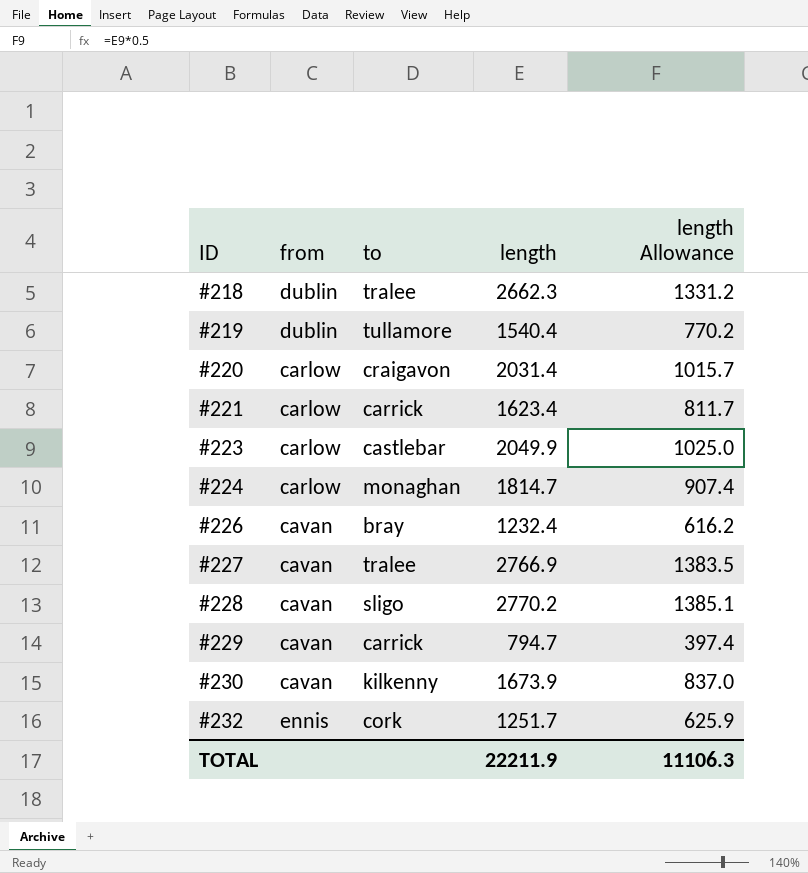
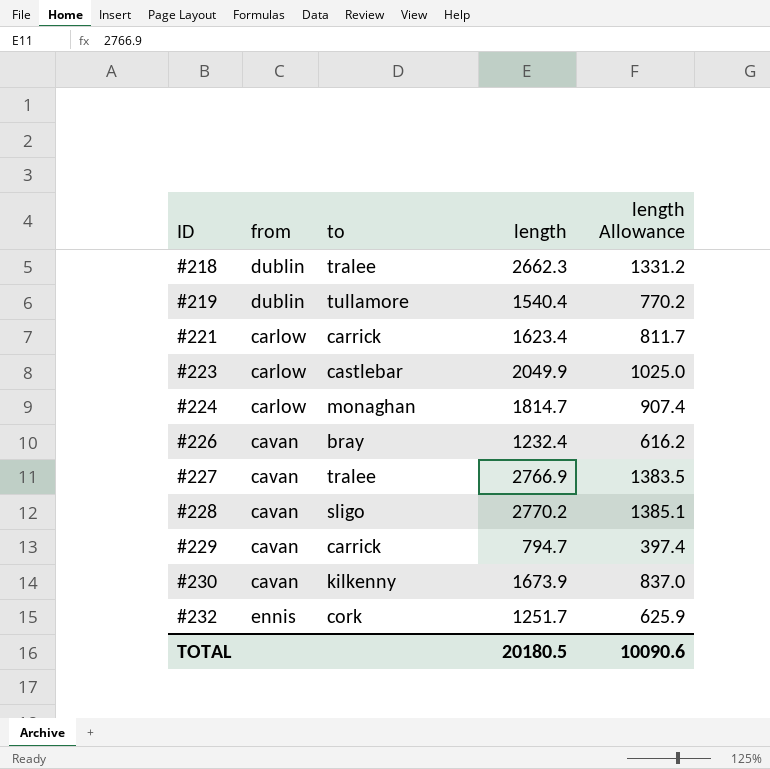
row #220: carlow | craigavon | 2031.4 | 1015.7 -> none
TOTAL | length: 22211.9 -> 20180.5
TOTAL | length Allowance: 11106.3 -> 10090.6

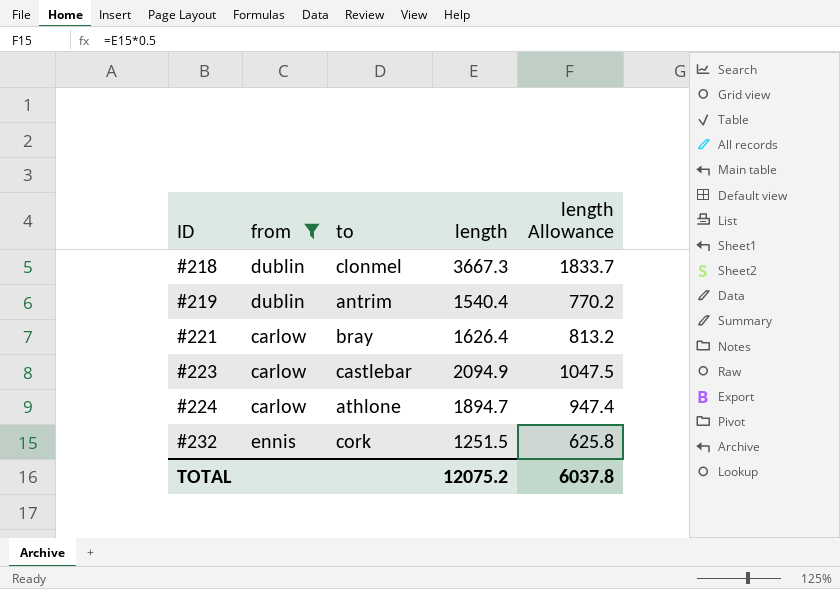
filter: none -> from != cavan
#218 | to: tralee -> clonmel
#218 | length: 2662.3 -> 3667.3
#218 | length Allowance: 1331.2 -> 1833.7
#219 | to: tullamore -> antrim
#221 | to: carrick -> bray
#221 | length: 1623.4 -> 1626.4
#221 | length Allowance: 811.7 -> 813.2
#223 | length: 2049.9 -> 2094.9
#223 | length Allowance: 1025.0 -> 1047.5
#224 | to: monaghan -> athlone
#224 | length: 1814.7 -> 1894.7
#224 | length Allowance: 907.4 -> 947.4
#232 | length: 1251.7 -> 1251.5
#232 | length Allowance: 625.9 -> 625.8
TOTAL | length: 20180.5 -> 12075.2
TOTAL | length Allowance: 10090.6 -> 6037.8

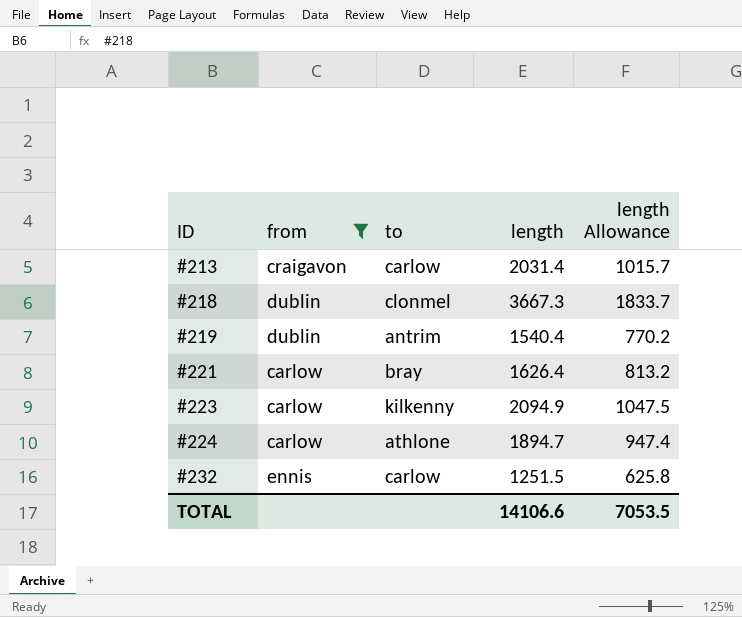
row #213: none -> craigavon | carlow | 2031.4 | 1015.7
#223 | to: castlebar -> kilkenny
#232 | to: cork -> carlow
TOTAL | length: 12075.2 -> 14106.6
TOTAL | length Allowance: 6037.8 -> 7053.5

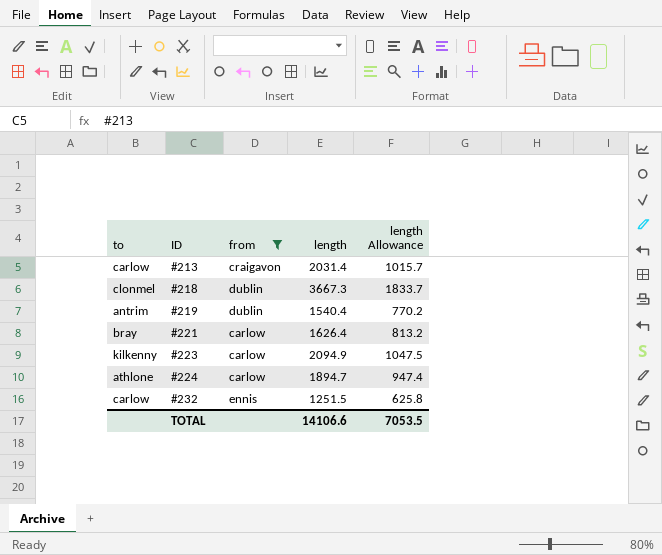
column to | position: 3 -> 1

